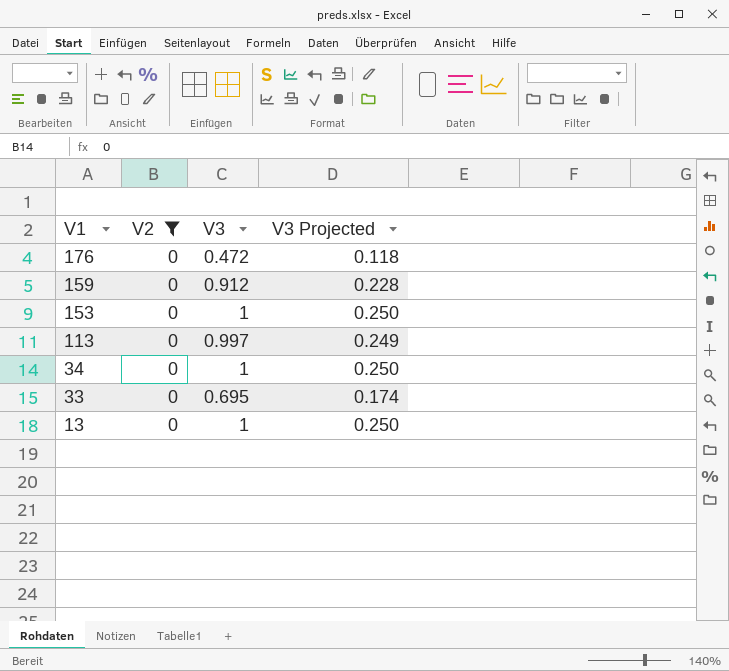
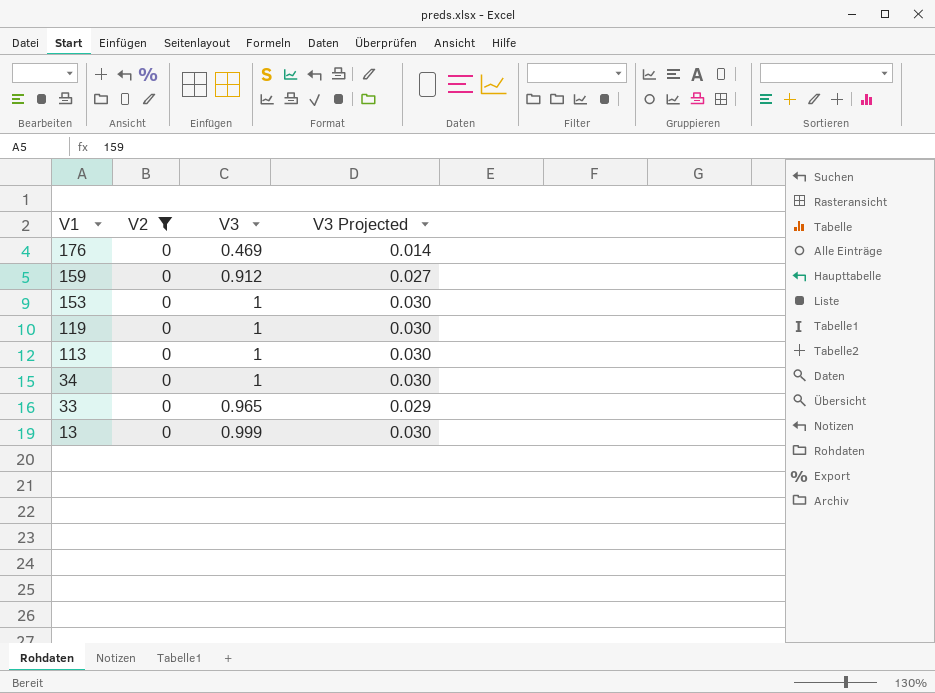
column V3 Projected | formula: [V3] * 0.25 -> [V3] * 0.03
176 | V3: 0.472 -> 0.469
row 119: none -> 0 | 1 | 0.030
113 | V3: 0.997 -> 1
33 | V3: 0.695 -> 0.965
13 | V3: 1 -> 0.999

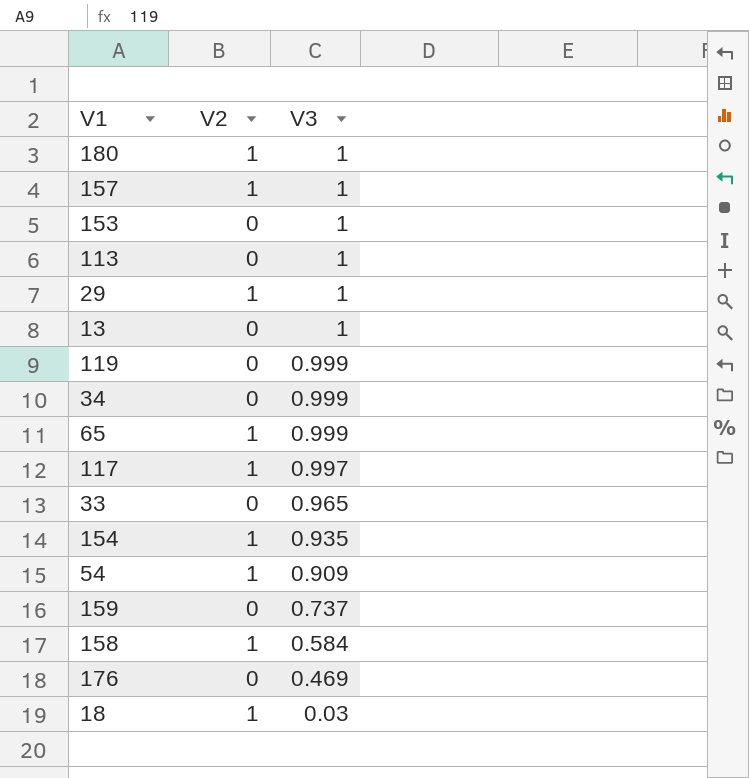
filter: V2 = 0 -> none
row order: V1 descending -> V3 descending
column V3 Projected | formula: [V3] * 0.03 -> none
13 | V3: 0.999 -> 1
119 | V3: 1 -> 0.999
34 | V3: 1 -> 0.999
159 | V3: 0.912 -> 0.737

